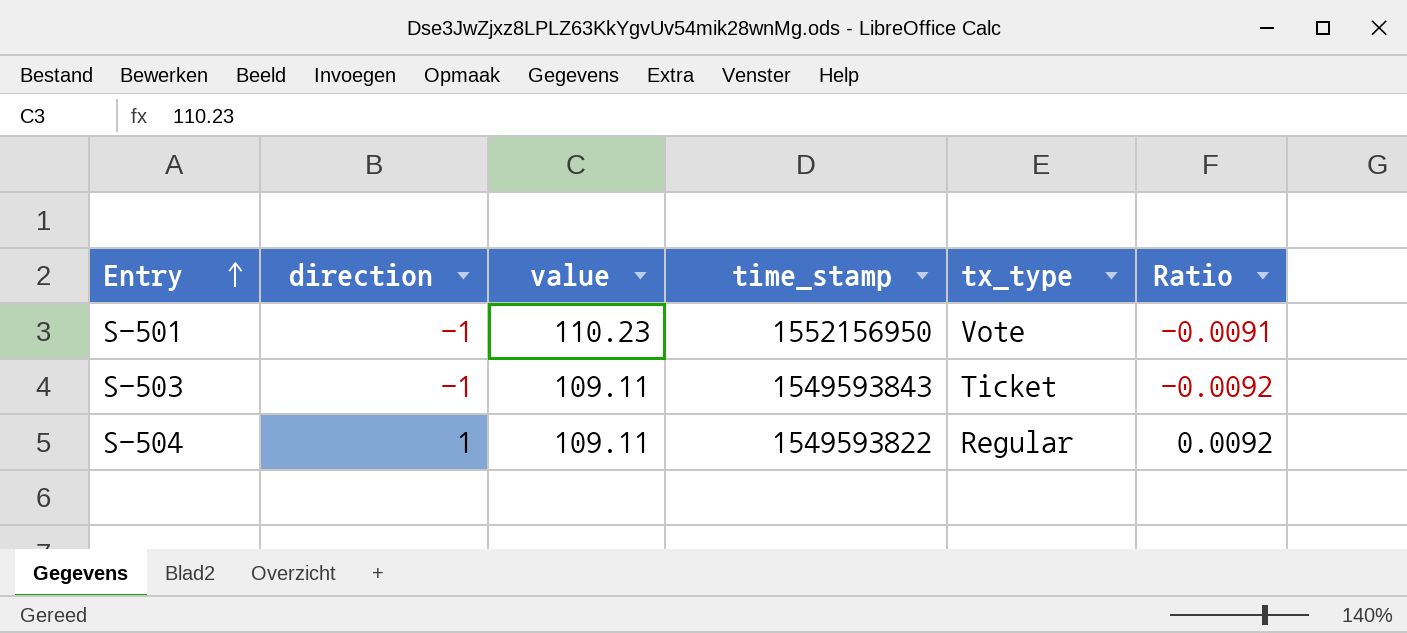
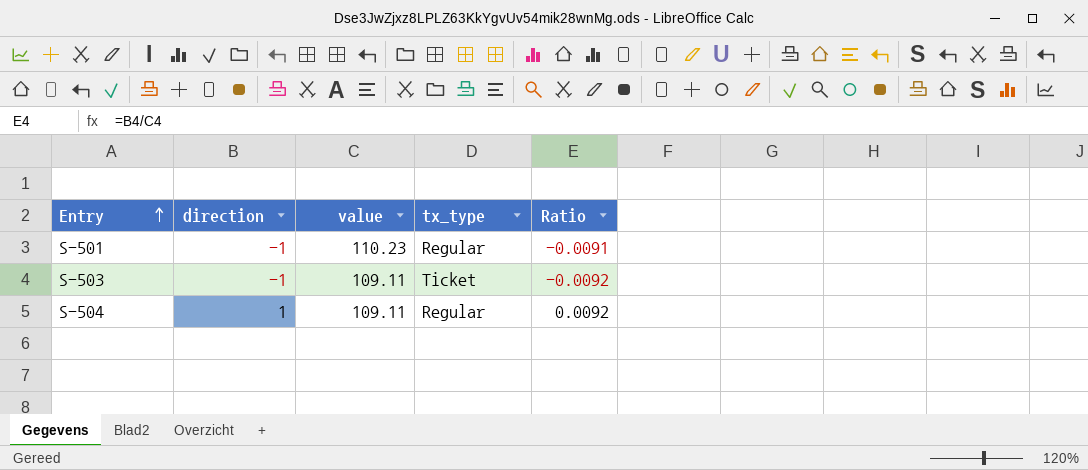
column time_stamp | position: 4 -> none
S-501 | tx_type: Vote -> Regular

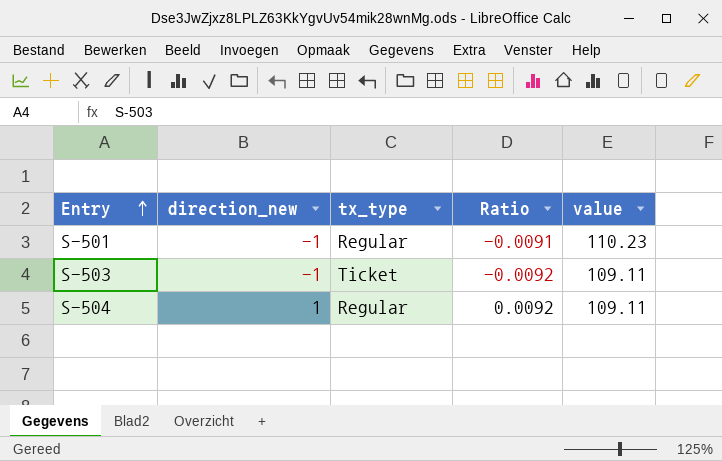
column name: direction -> direction_new
column value | position: 3 -> 5

